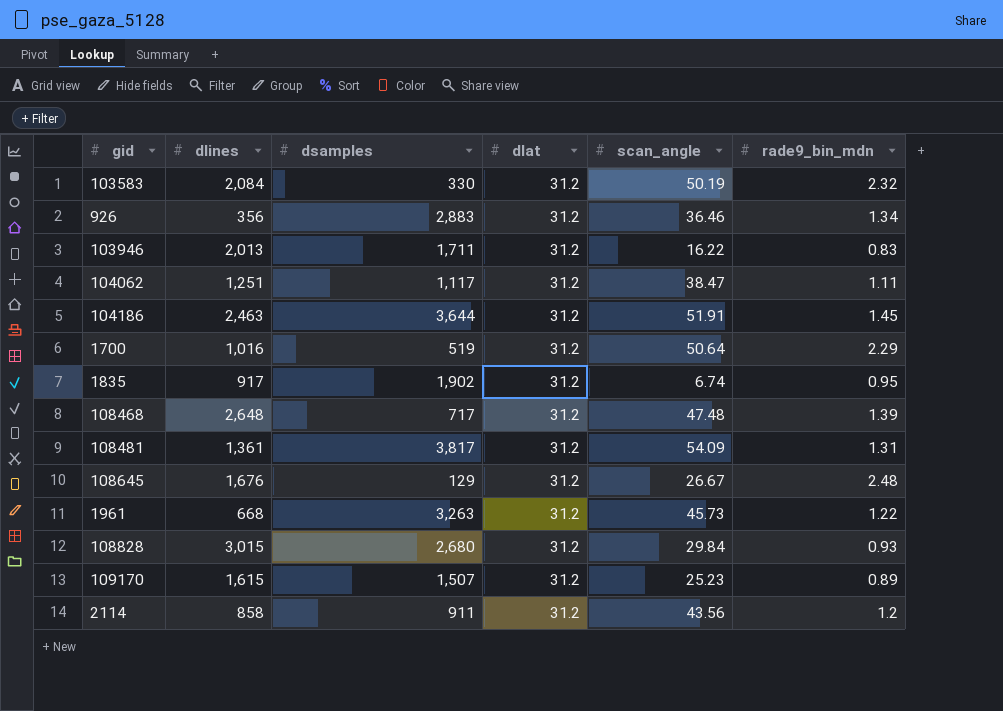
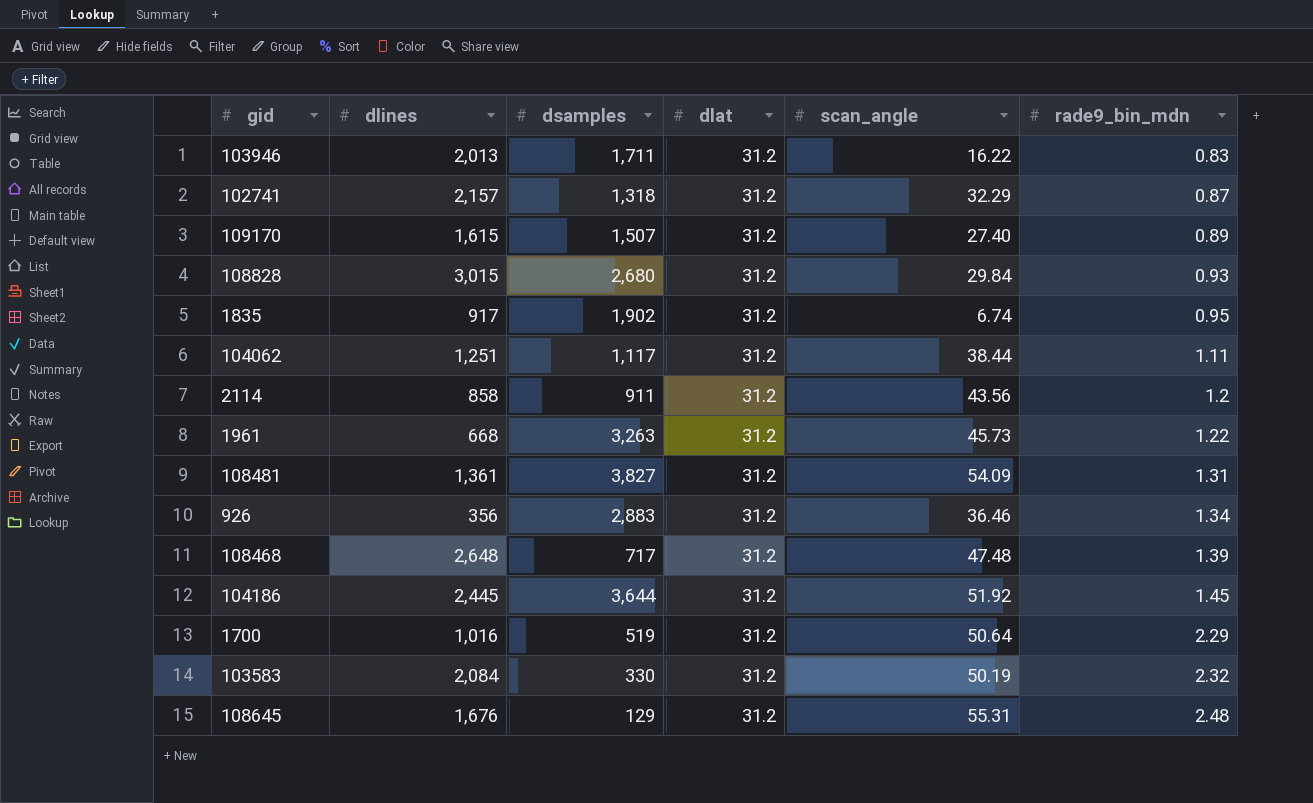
row order: none -> rade9_bin_mdn ascending
row 102741: none -> 2,157 | 1,318 | 31.2 | 32.29 | 0.87
109170 | scan_angle: 25.23 -> 27.40
104062 | scan_angle: 38.47 -> 38.44
108481 | dsamples: 3,817 -> 3,827
104186 | dlines: 2,463 -> 2,445
104186 | scan_angle: 51.91 -> 51.92
108645 | scan_angle: 26.67 -> 55.31

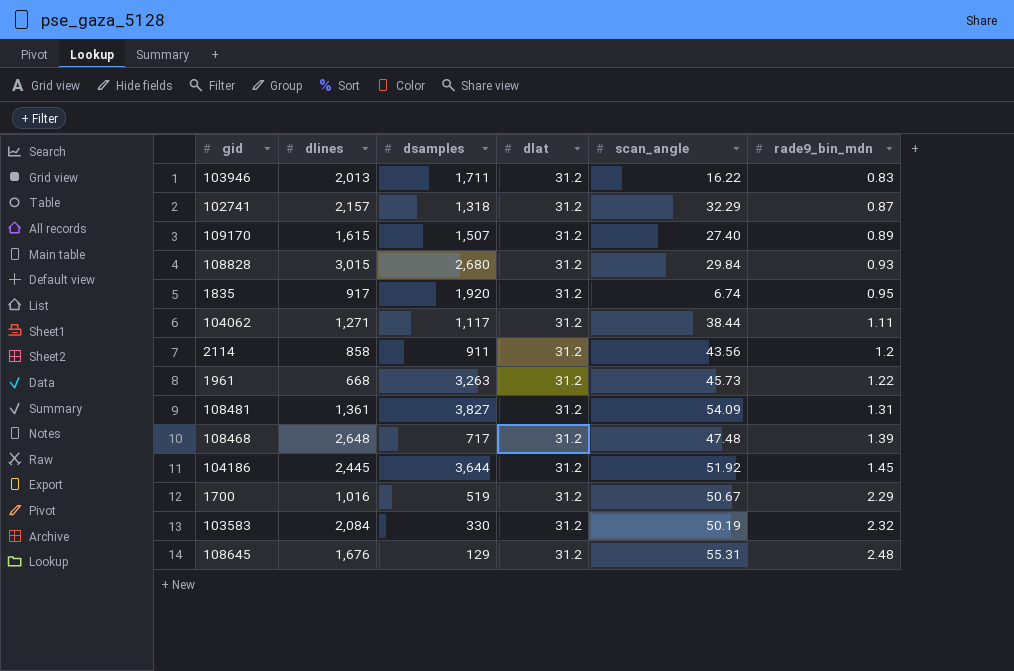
row 926: 356 | 2,883 | 31.2 | 36.46 | 1.34 -> none
1835 | dsamples: 1,902 -> 1,920
104062 | dlines: 1,251 -> 1,271
1700 | scan_angle: 50.64 -> 50.67

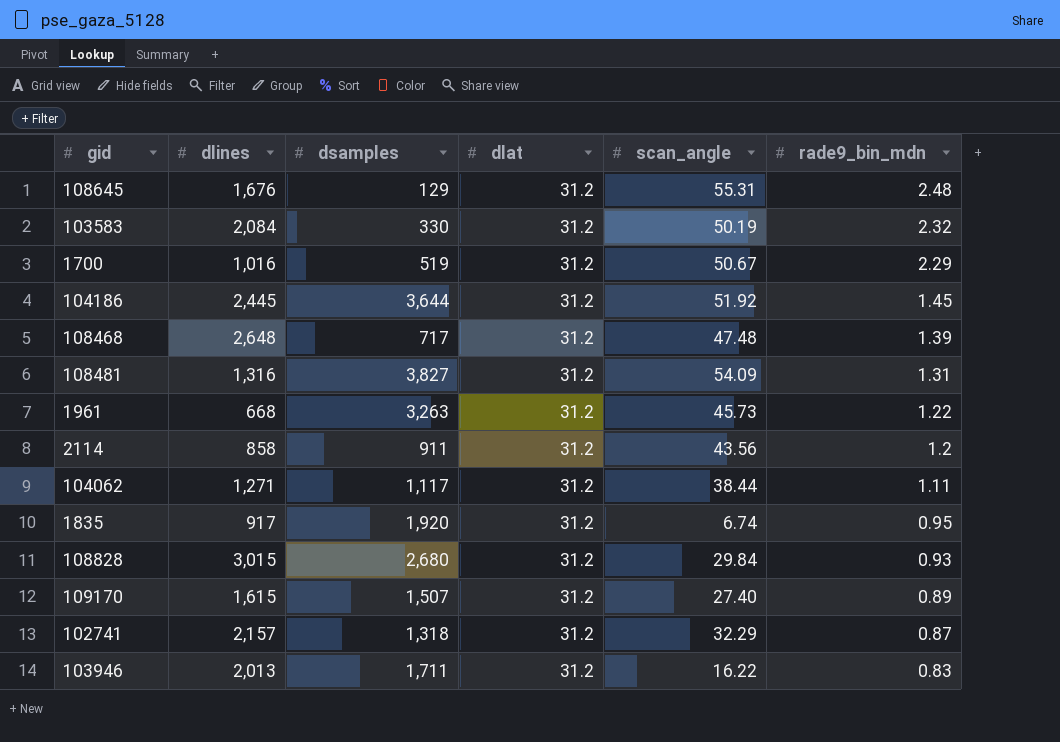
row order: rade9_bin_mdn ascending -> rade9_bin_mdn descending
108481 | dlines: 1,361 -> 1,316

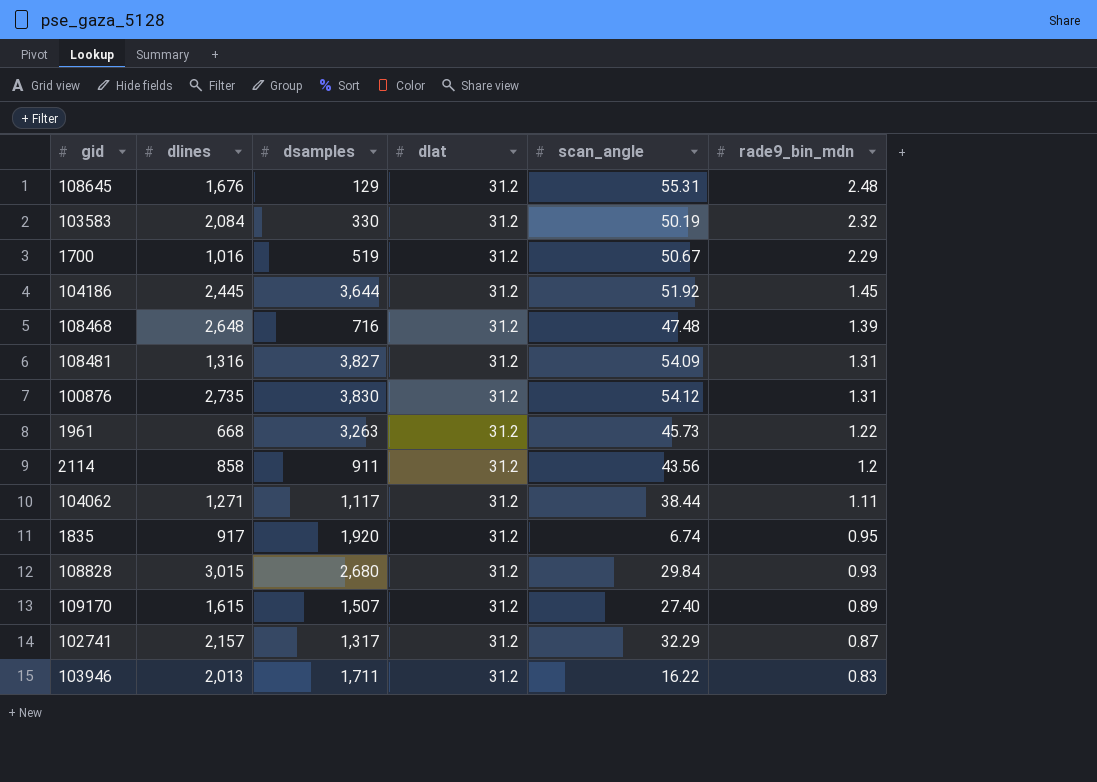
108468 | dsamples: 717 -> 716
row 100876: none -> 2,735 | 3,830 | 31.2 | 54.12 | 1.31
102741 | dsamples: 1,318 -> 1,317

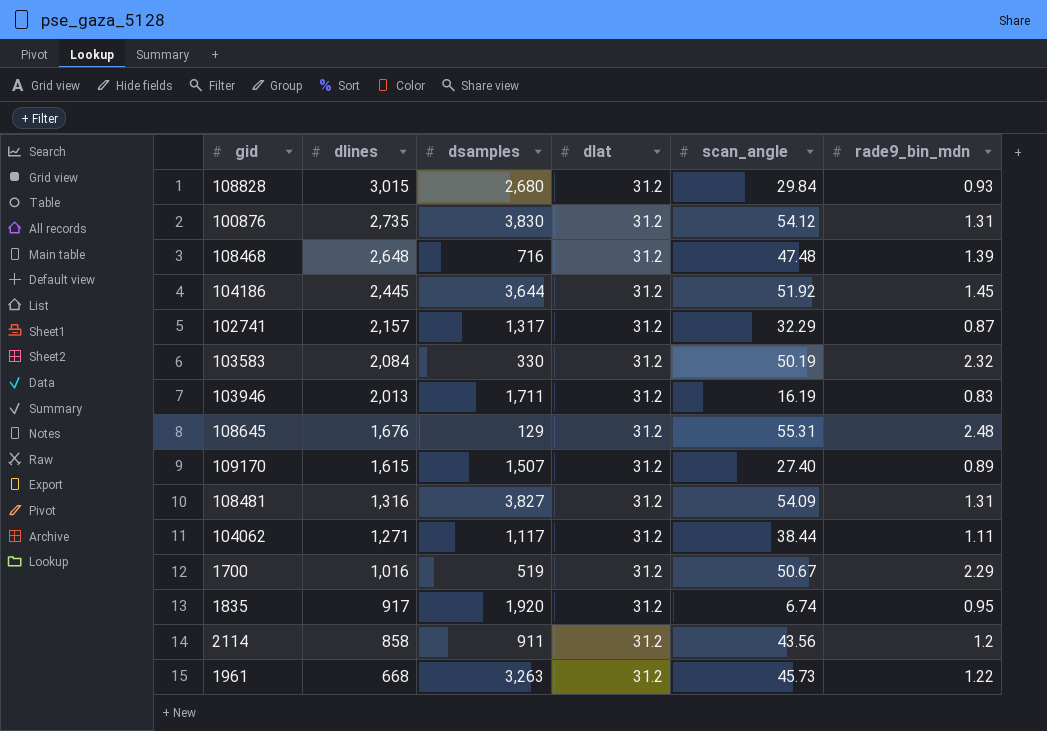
row order: rade9_bin_mdn descending -> dlines descending
103946 | scan_angle: 16.22 -> 16.19

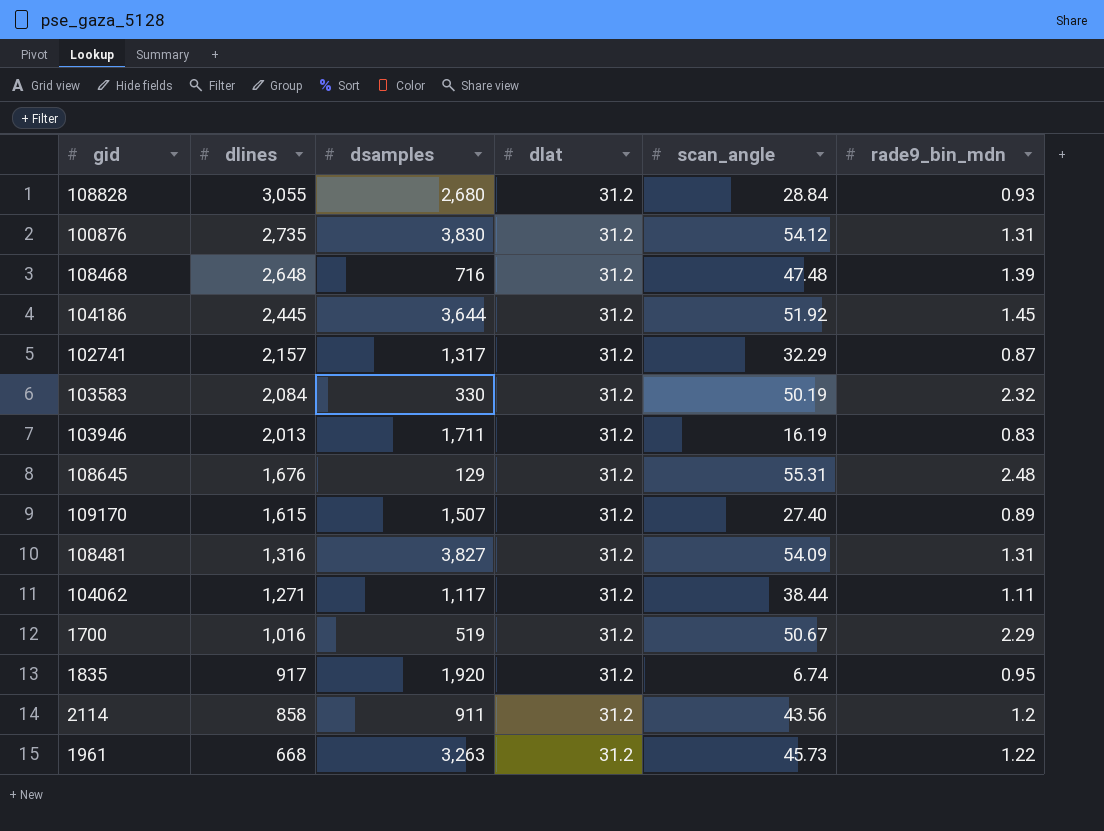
108828 | dlines: 3,015 -> 3,055
108828 | scan_angle: 29.84 -> 28.84

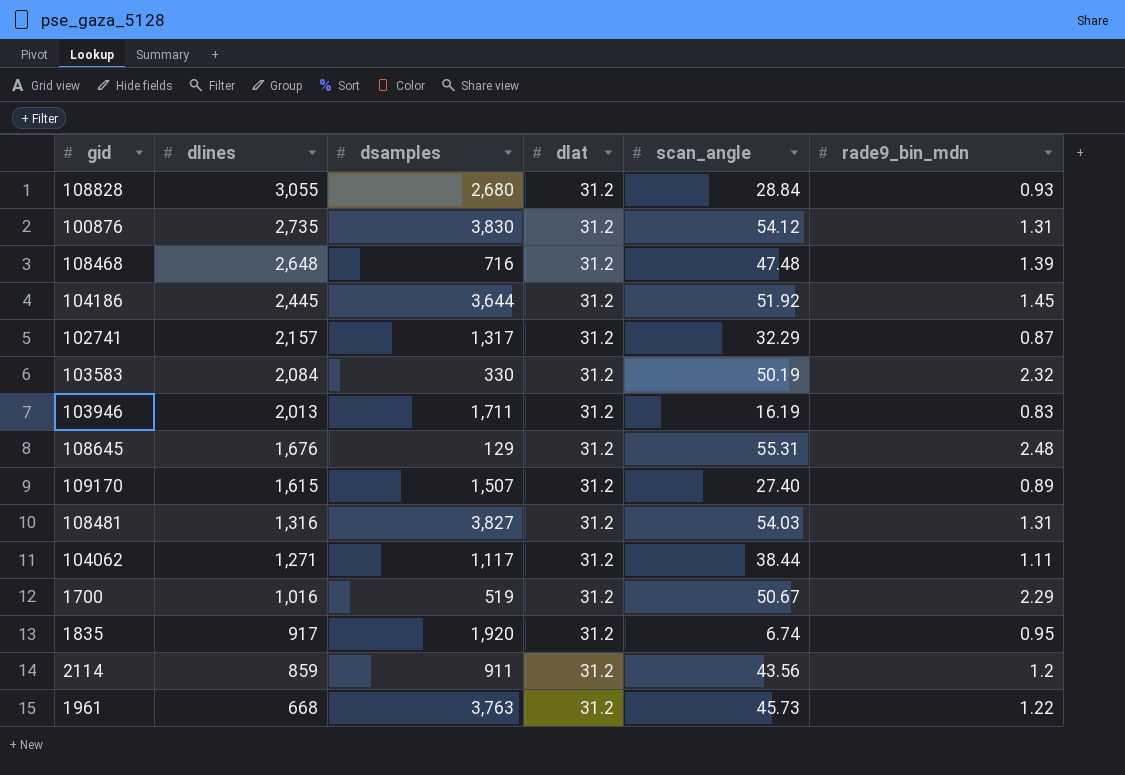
108481 | scan_angle: 54.09 -> 54.03
2114 | dlines: 858 -> 859
1961 | dsamples: 3,263 -> 3,763

